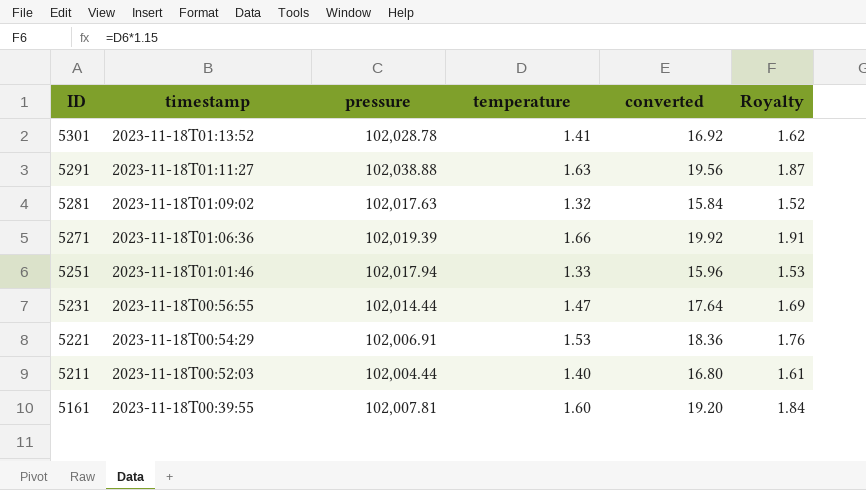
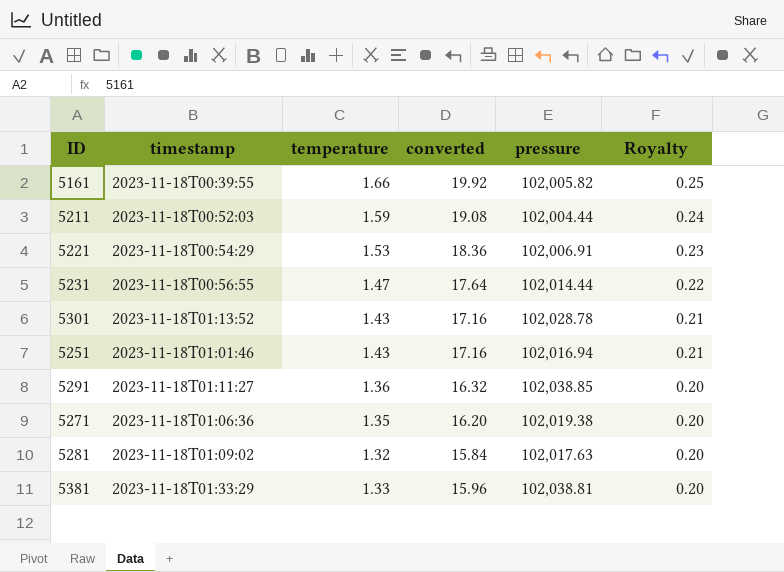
row order: ID descending -> Royalty descending
column pressure | position: 3 -> 5
column Royalty | formula: [temperature] * 1.15 -> [temperature] * 0.15
5161 | temperature: 1.60 -> 1.66
5161 | converted: 19.20 -> 19.92
5161 | pressure: 102,007.81 -> 102,005.82
5211 | temperature: 1.40 -> 1.59
5211 | converted: 16.80 -> 19.08
5301 | temperature: 1.41 -> 1.43
5301 | converted: 16.92 -> 17.16
5251 | temperature: 1.33 -> 1.43
5251 | converted: 15.96 -> 17.16
5251 | pressure: 102,017.94 -> 102,016.94
5291 | temperature: 1.63 -> 1.36
5291 | converted: 19.56 -> 16.32
5291 | pressure: 102,038.88 -> 102,038.85
5271 | temperature: 1.66 -> 1.35
5271 | converted: 19.92 -> 16.20
5271 | pressure: 102,019.39 -> 102,019.38
row 5381: none -> 2023-11-18T01:33:29 | 1.33 | 15.96 | 102,038.81 | 0.20

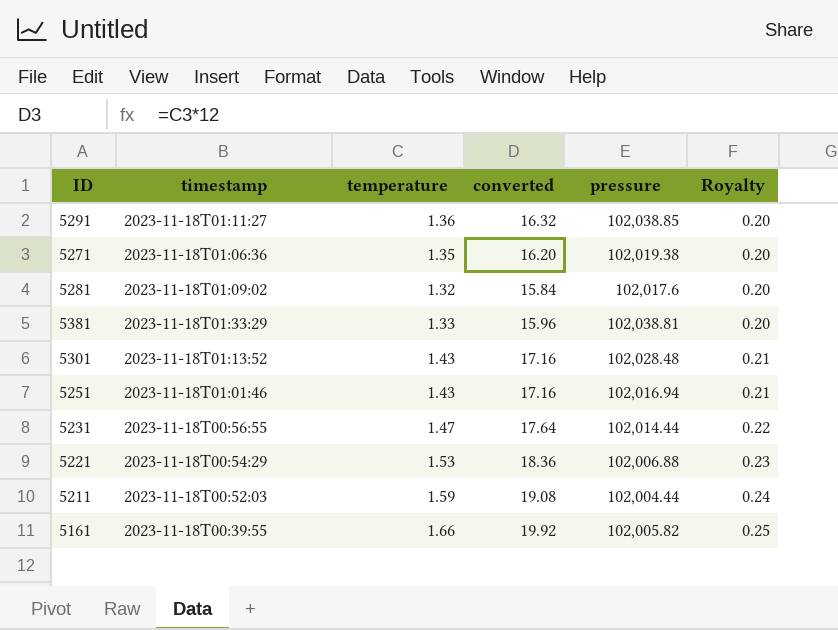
row order: Royalty descending -> Royalty ascending
5281 | pressure: 102,017.63 -> 102,017.6
5301 | pressure: 102,028.78 -> 102,028.48
5221 | pressure: 102,006.91 -> 102,006.88

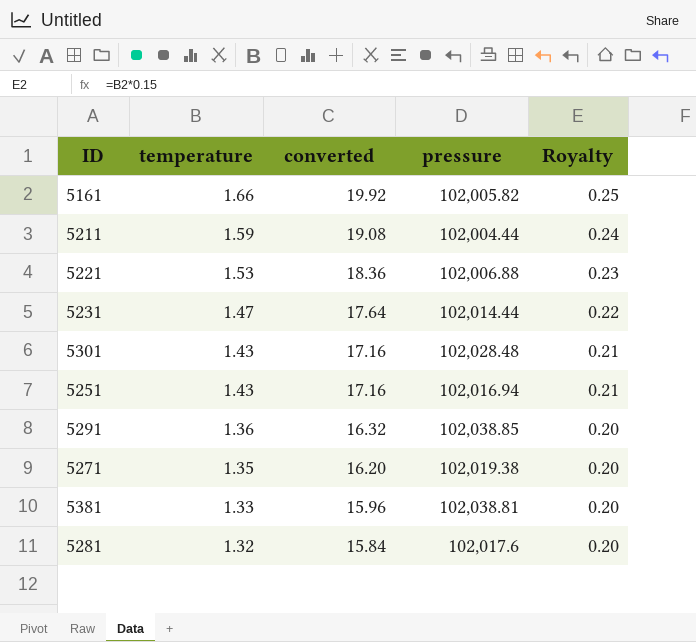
row order: Royalty ascending -> temperature descending
column timestamp | position: 2 -> none

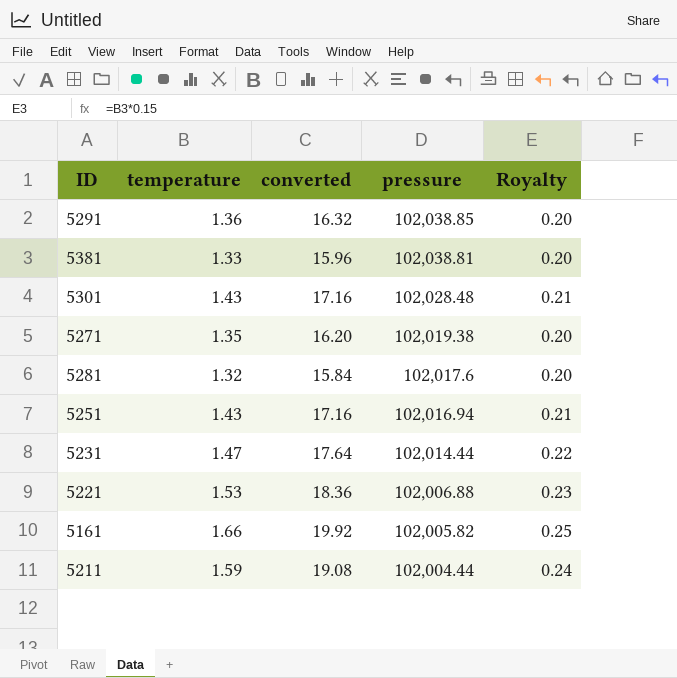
row order: temperature descending -> pressure descending

